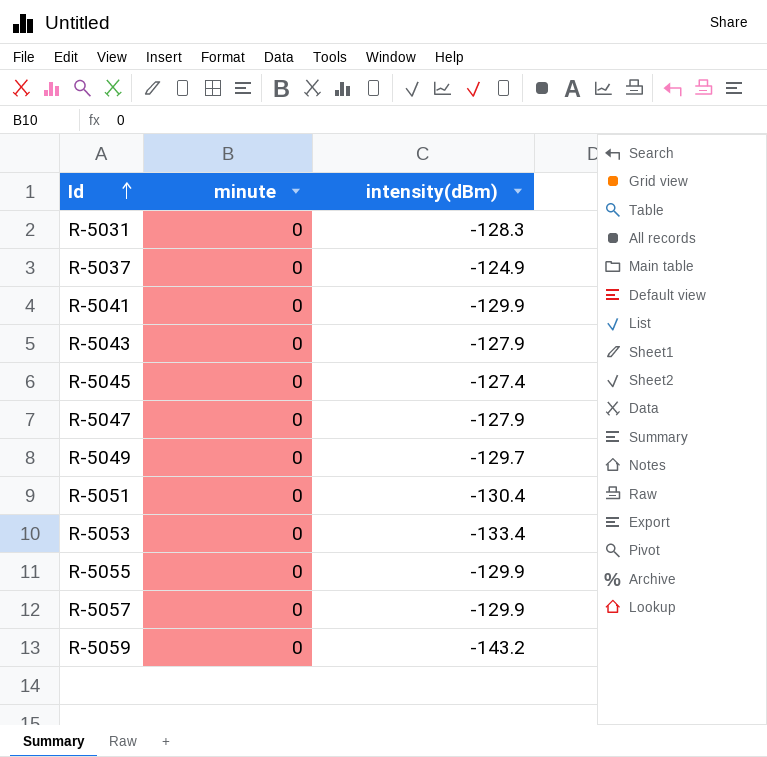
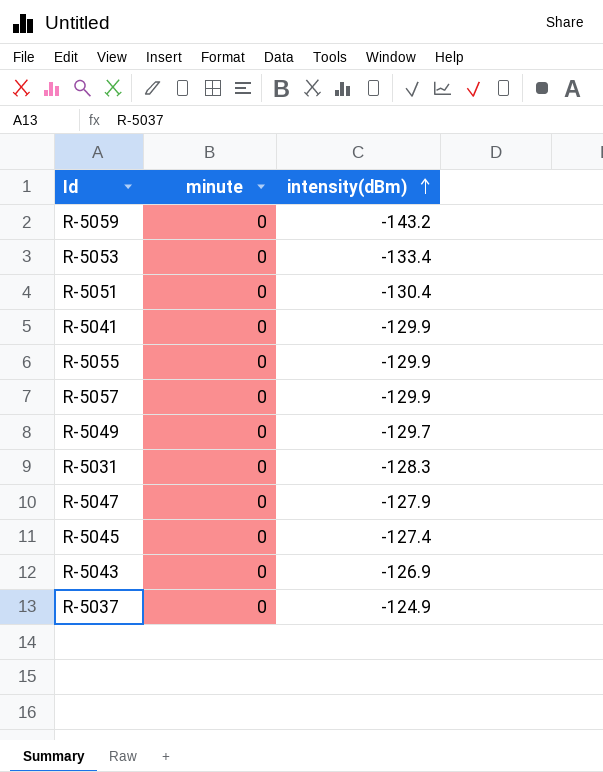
row order: Id ascending -> intensity(dBm) ascending
R-5043 | intensity(dBm): -127.9 -> -126.9

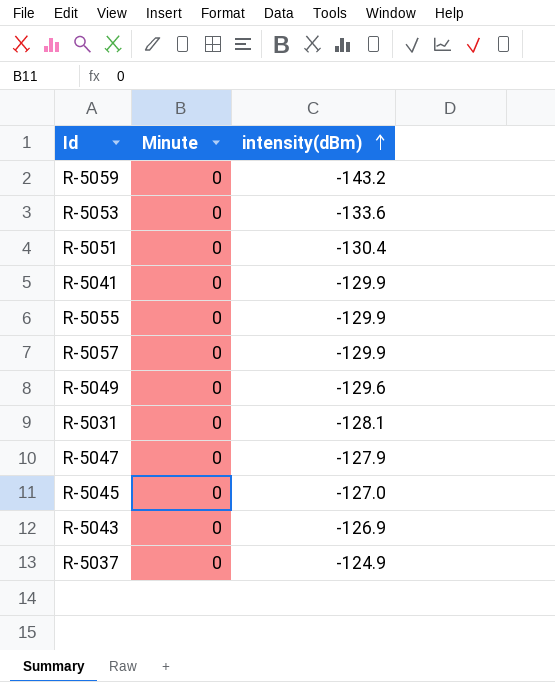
column name: minute -> Minute
R-5053 | intensity(dBm): -133.4 -> -133.6
R-5049 | intensity(dBm): -129.7 -> -129.6
R-5031 | intensity(dBm): -128.3 -> -128.1
R-5045 | intensity(dBm): -127.4 -> -127.0

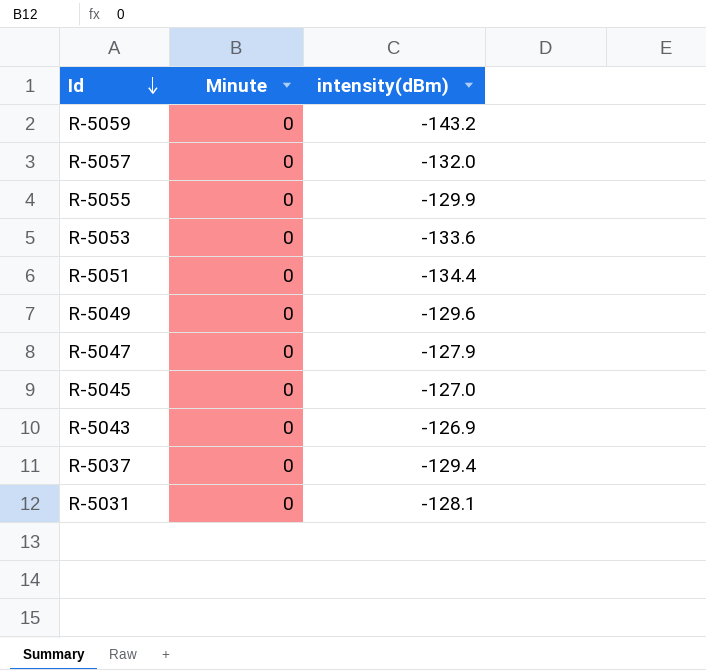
row order: intensity(dBm) ascending -> Id descending
row R-5041: 0 | -129.9 -> none
R-5057 | intensity(dBm): -129.9 -> -132.0
R-5051 | intensity(dBm): -130.4 -> -134.4
R-5037 | intensity(dBm): -124.9 -> -129.4

